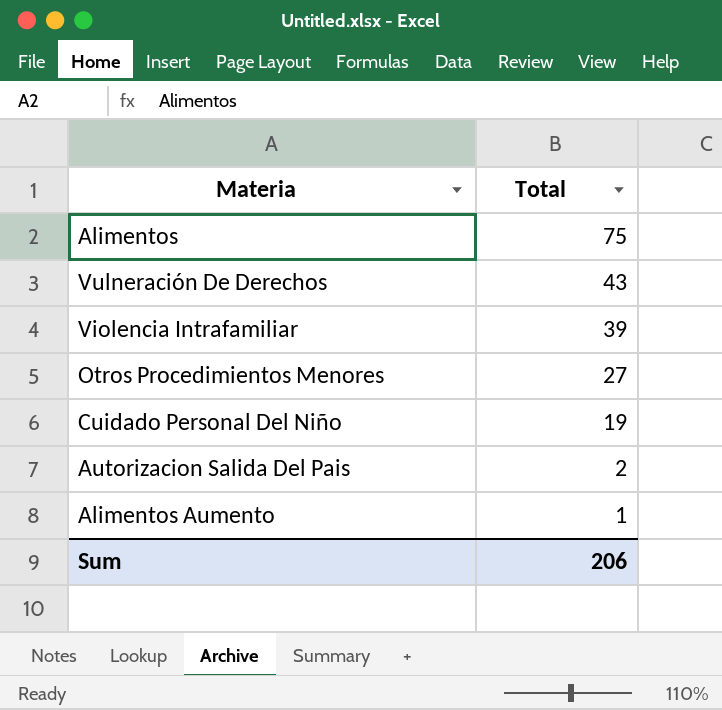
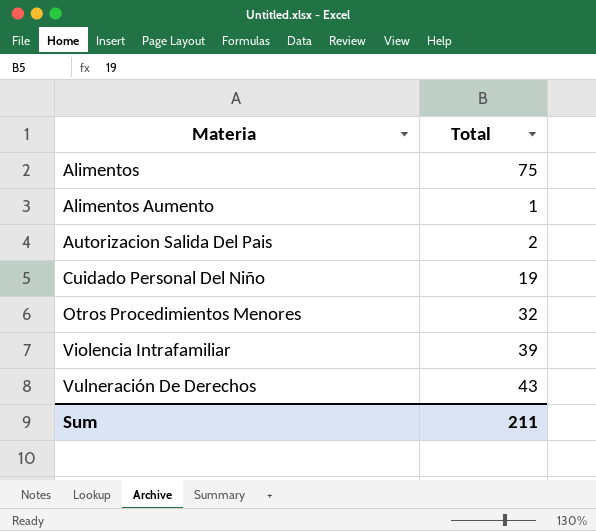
row order: Total descending -> Materia ascending
Otros Procedimientos Menores | Total: 27 -> 32
Sum | Total: 206 -> 211

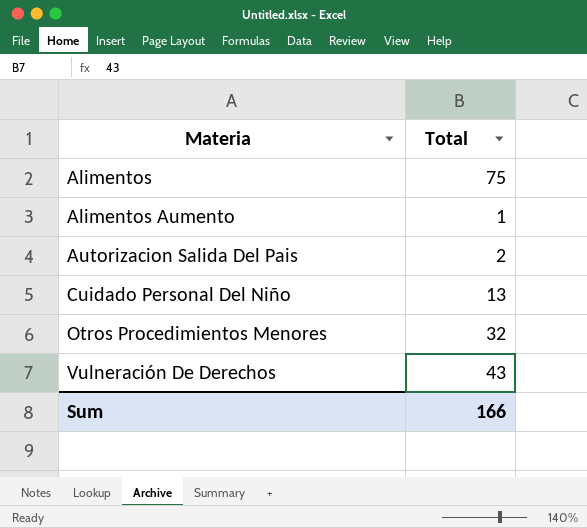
row Violencia Intrafamiliar: 39 -> none
Cuidado Personal Del Niño | Total: 19 -> 13
Sum | Total: 211 -> 166

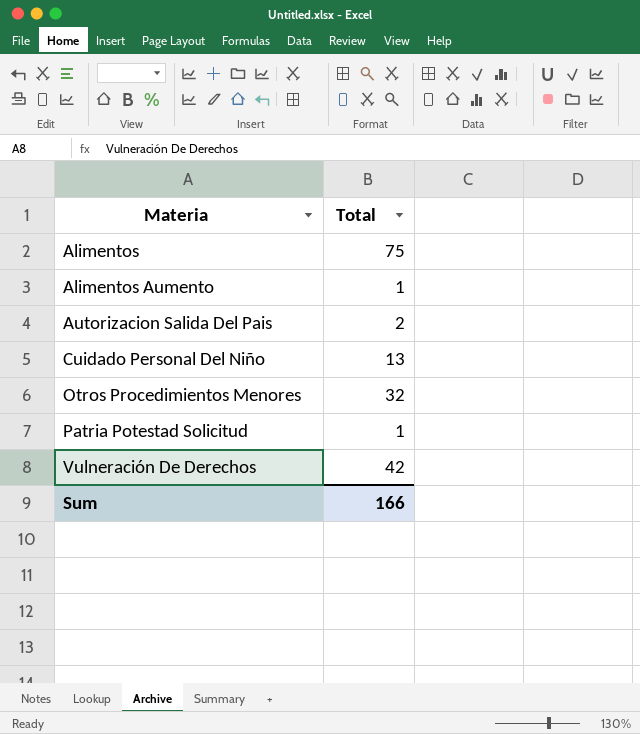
row Patria Potestad Solicitud: none -> 1
Vulneración De Derechos | Total: 43 -> 42

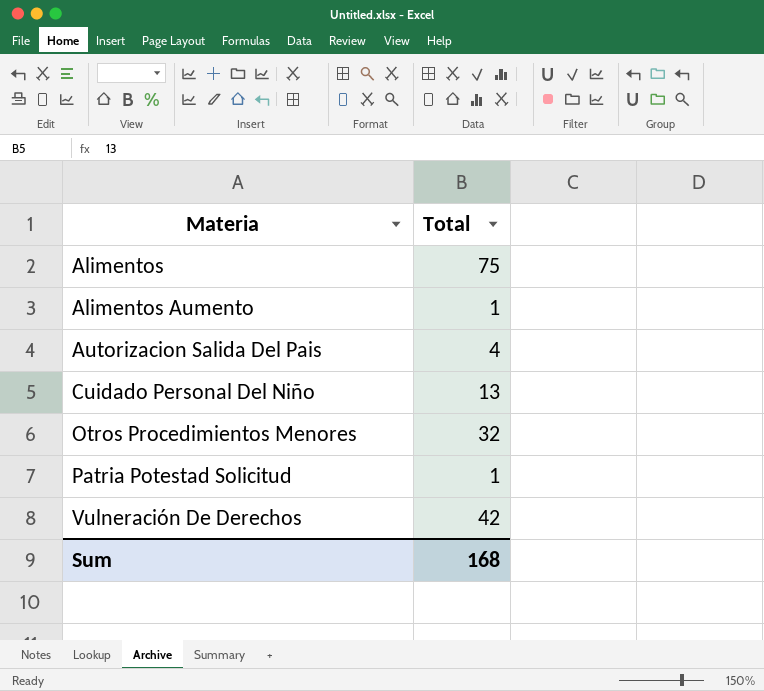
Autorizacion Salida Del Pais | Total: 2 -> 4
Sum | Total: 166 -> 168

